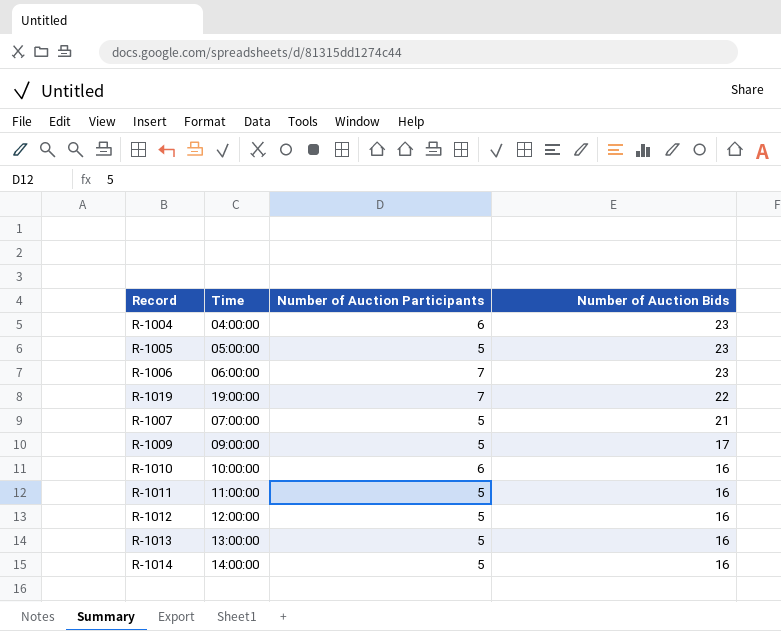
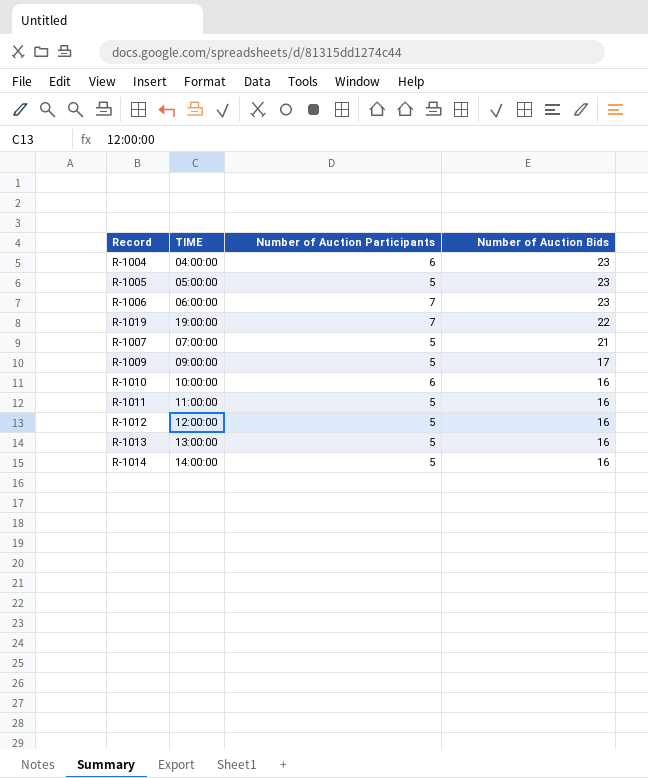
column name: Time -> TIME

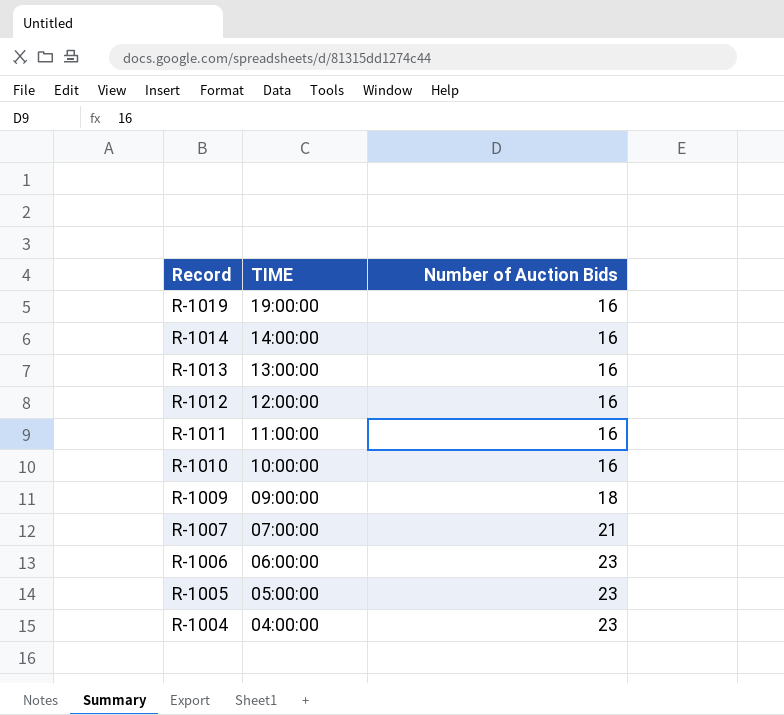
row order: Number of Auction Bids descending -> Record descending
column Number of Auction Participants | position: 3 -> none
R-1019 | Number of Auction Bids: 22 -> 16
R-1009 | Number of Auction Bids: 17 -> 18

